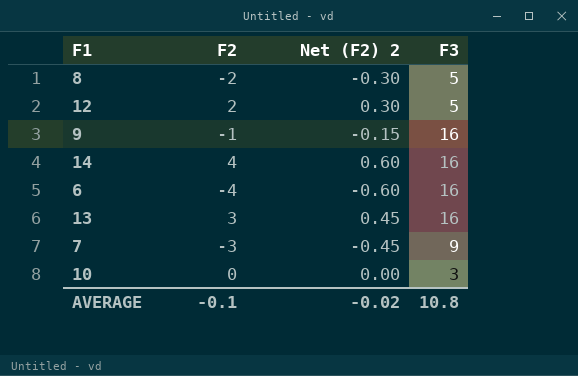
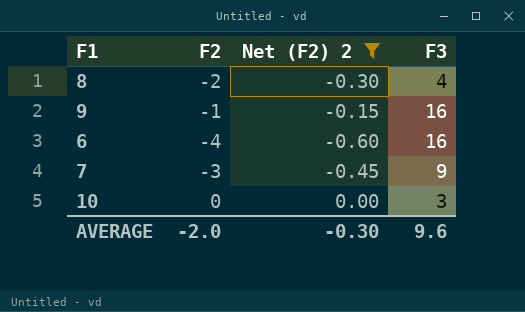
filter: none -> Net (F2) 2 <= 0.00
8 | F3: 5 -> 4
AVERAGE | F2: -0.1 -> -2.0
AVERAGE | Net (F2) 2: -0.02 -> -0.30
AVERAGE | F3: 10.8 -> 9.6

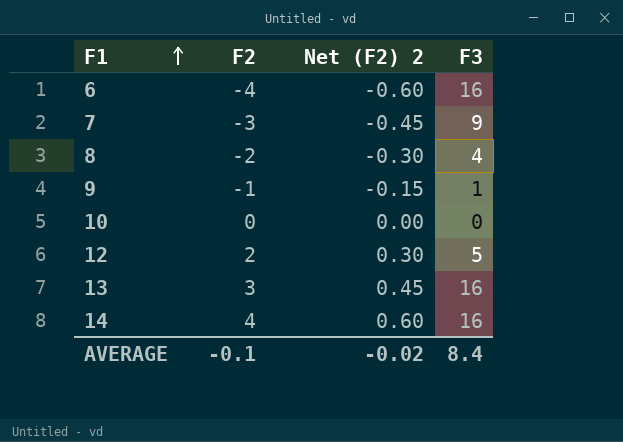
filter: Net (F2) 2 <= 0.00 -> none
row order: none -> F1 ascending
9 | F3: 16 -> 1
10 | F3: 3 -> 0
AVERAGE | F2: -2.0 -> -0.1
AVERAGE | Net (F2) 2: -0.30 -> -0.02
AVERAGE | F3: 9.6 -> 8.4

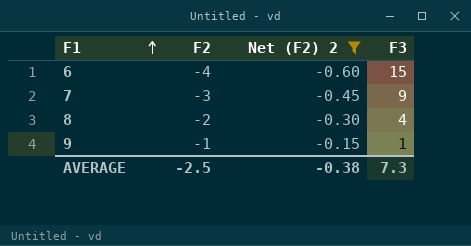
filter: none -> Net (F2) 2 <= -0.15
6 | F3: 16 -> 15
AVERAGE | F2: -0.1 -> -2.5
AVERAGE | Net (F2) 2: -0.02 -> -0.38
AVERAGE | F3: 8.4 -> 7.3

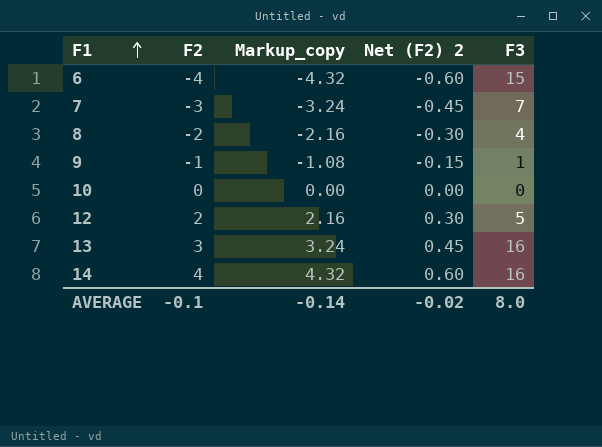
filter: Net (F2) 2 <= -0.15 -> none
column Markup_copy | formula: none -> [F2] * 1.08
7 | F3: 9 -> 7
AVERAGE | F2: -2.5 -> -0.1
AVERAGE | Net (F2) 2: -0.38 -> -0.02
AVERAGE | F3: 7.3 -> 8.0

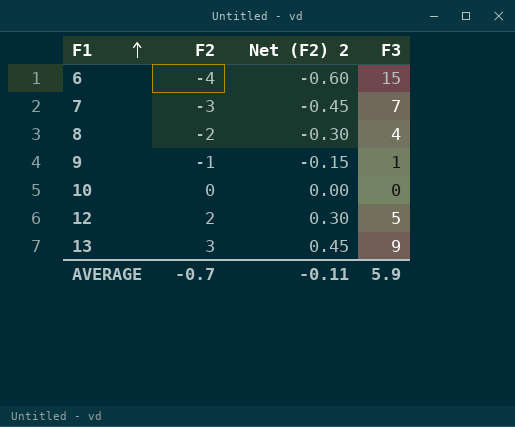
column Markup_copy | formula: [F2] * 1.08 -> none
row 14: 4 | 4.32 | 0.60 | 16 -> none
13 | F3: 16 -> 9
AVERAGE | F2: -0.1 -> -0.7
AVERAGE | Net (F2) 2: -0.02 -> -0.11
AVERAGE | F3: 8.0 -> 5.9

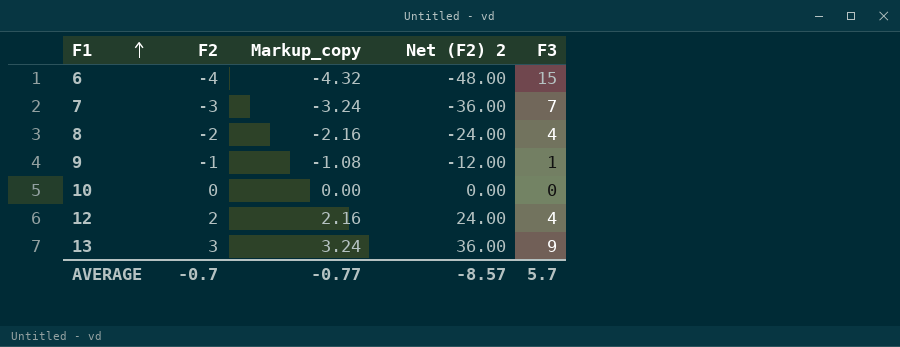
column Markup_copy | formula: none -> [F2] * 1.08
column Net (F2) 2 | formula: [F2] * 0.15 -> [F2] * 12
12 | F3: 5 -> 4
AVERAGE | Net (F2) 2: -0.11 -> -8.57
AVERAGE | F3: 5.9 -> 5.7

